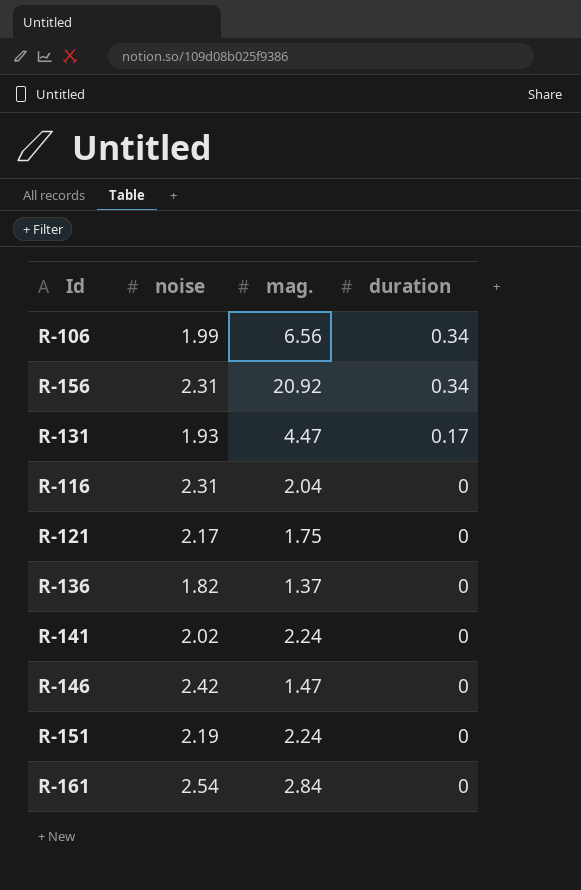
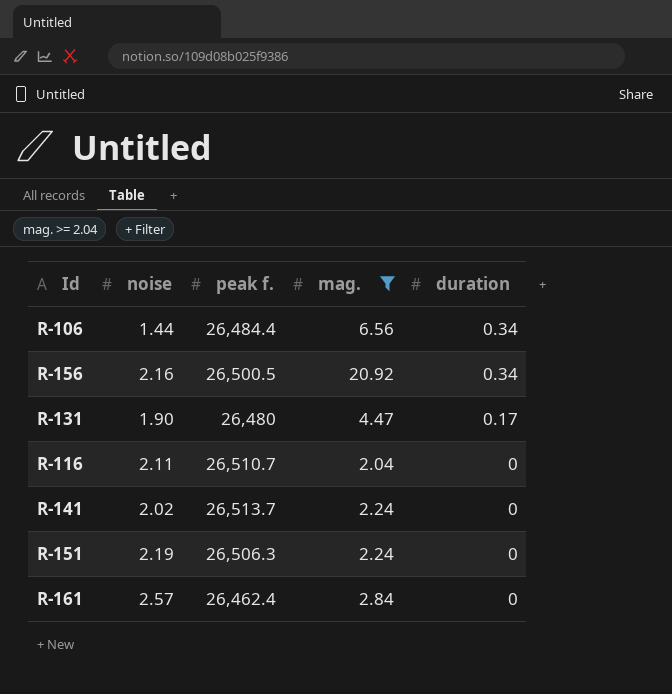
filter: none -> mag. >= 2.04
column peak f. | position: none -> 3
R-106 | noise: 1.99 -> 1.44
R-156 | noise: 2.31 -> 2.16
R-131 | noise: 1.93 -> 1.90
R-116 | noise: 2.31 -> 2.11
R-161 | noise: 2.54 -> 2.57

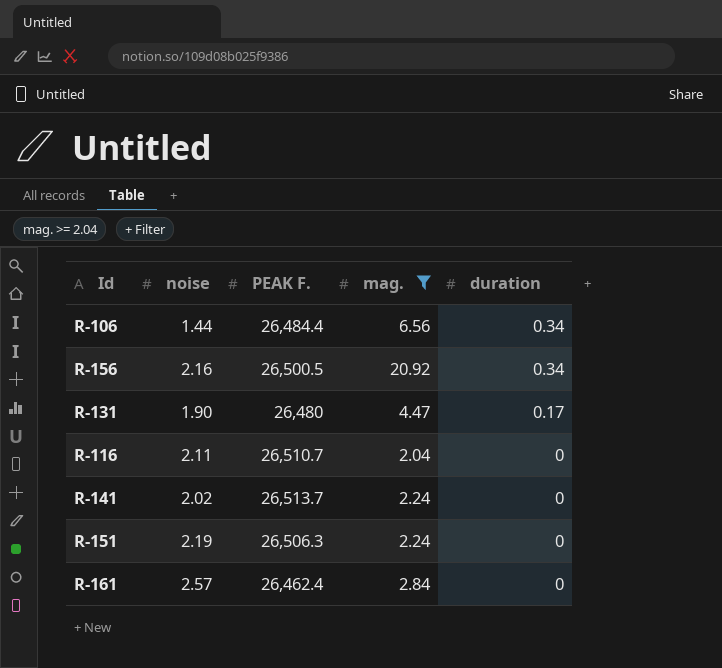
column name: peak f. -> PEAK F.

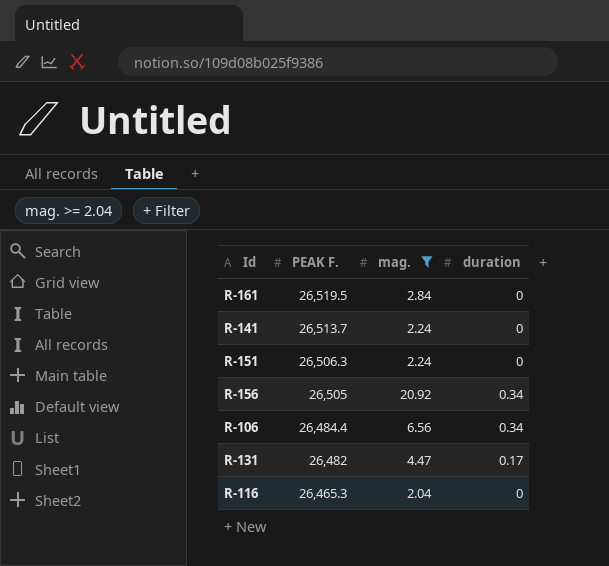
row order: duration descending -> PEAK F. descending
column noise | position: 2 -> none
R-161 | PEAK F.: 26,462.4 -> 26,519.5
R-156 | PEAK F.: 26,500.5 -> 26,505
R-131 | PEAK F.: 26,480 -> 26,482
R-116 | PEAK F.: 26,510.7 -> 26,465.3

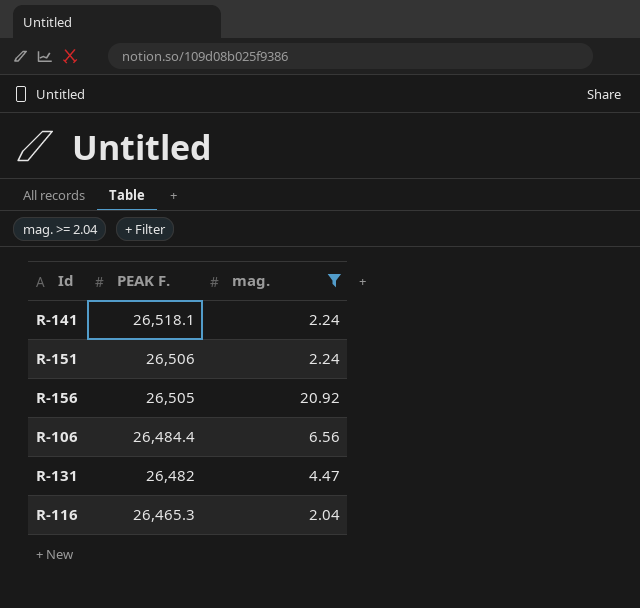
column duration | position: 4 -> none
row R-161: 26,519.5 | 2.84 | 0 -> none
R-141 | PEAK F.: 26,513.7 -> 26,518.1
R-151 | PEAK F.: 26,506.3 -> 26,506

